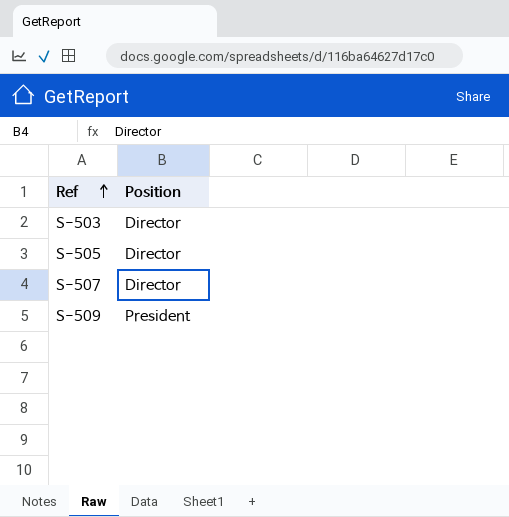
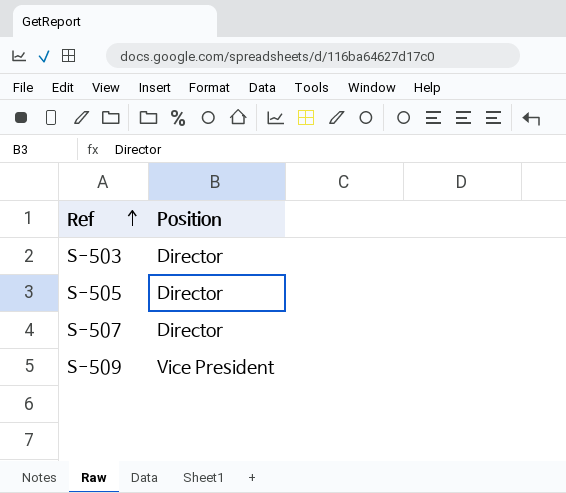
S-509 | Position: President -> Vice President

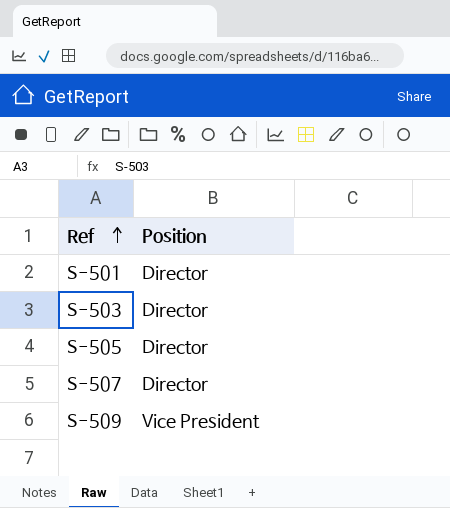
row S-501: none -> Director

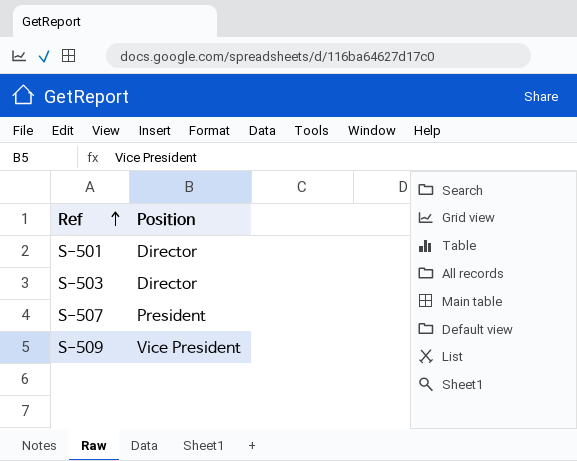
row S-505: Director -> none
S-507 | Position: Director -> President

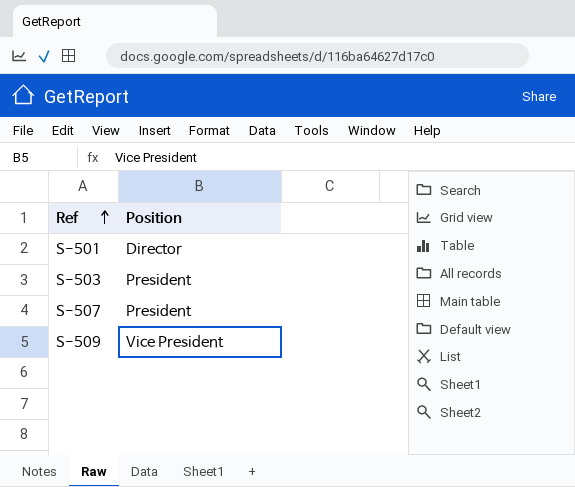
S-503 | Position: Director -> President

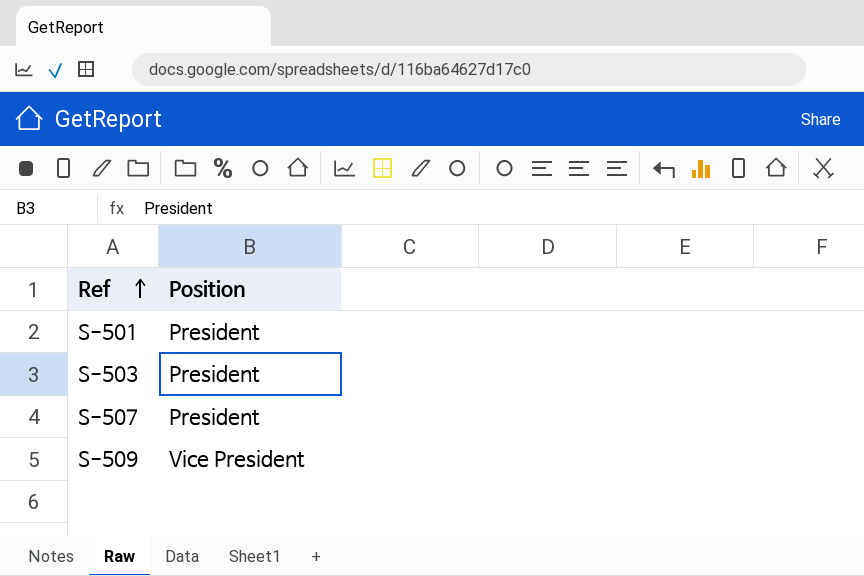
S-501 | Position: Director -> President

